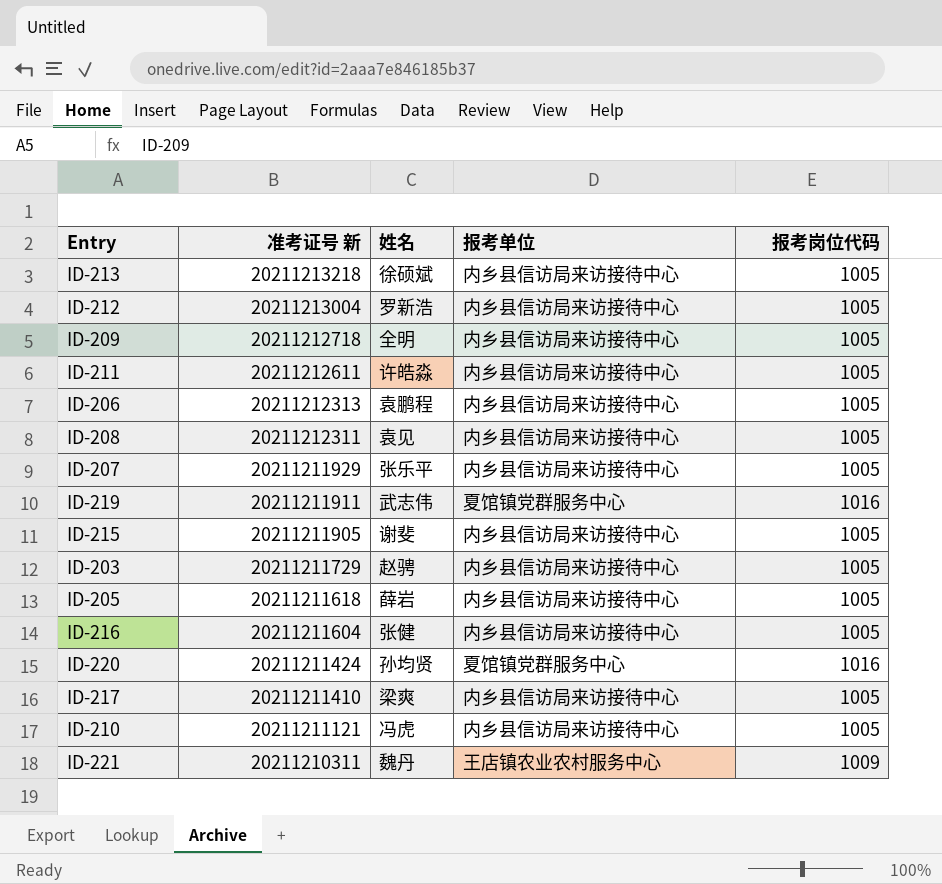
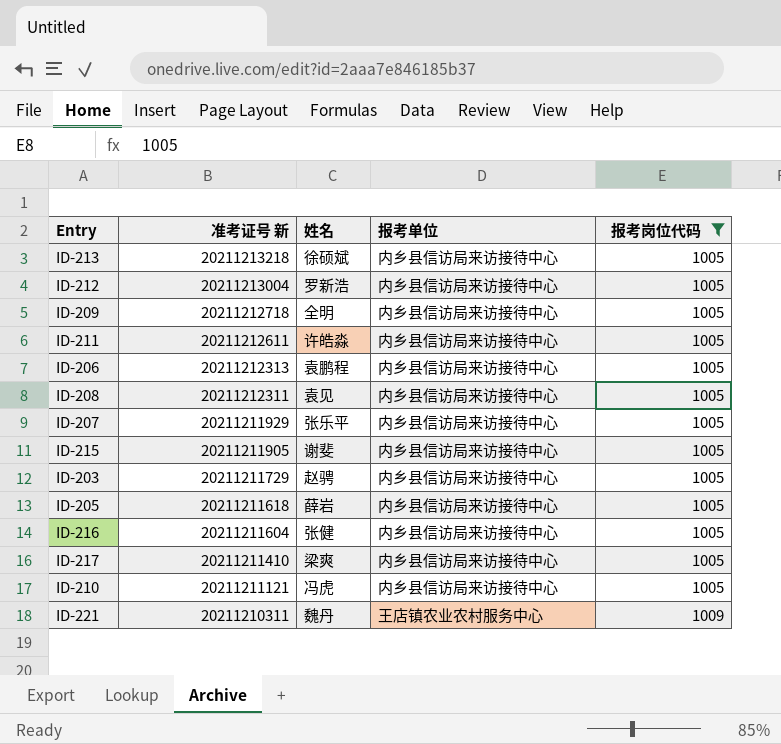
filter: none -> 报考岗位代码 != 1016

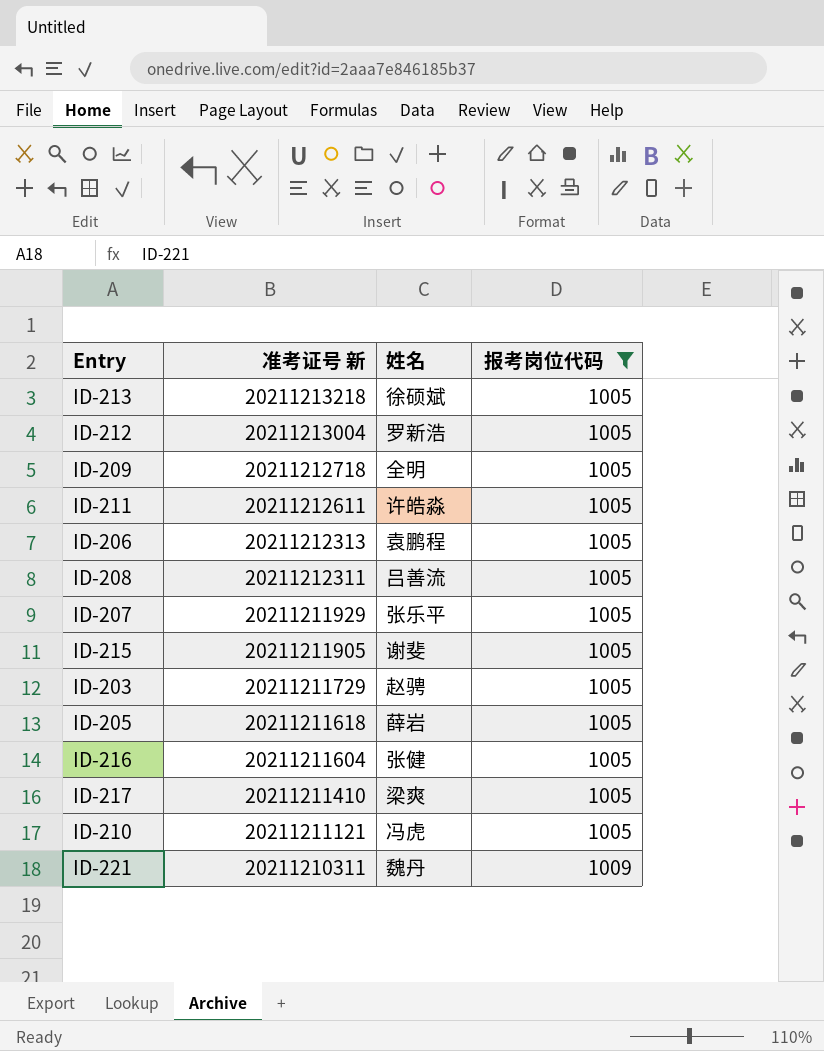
column 报考单位 | position: 4 -> none
ID-208 | 姓名: 袁见 -> 吕善流

